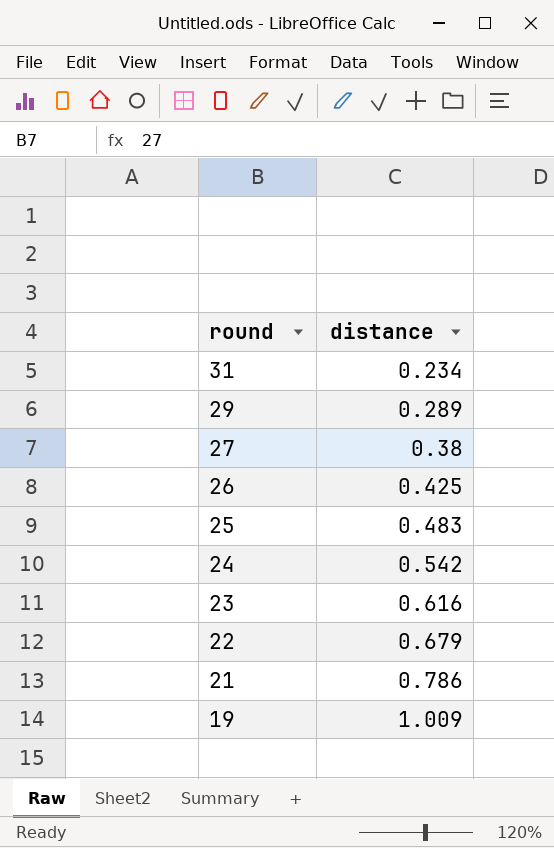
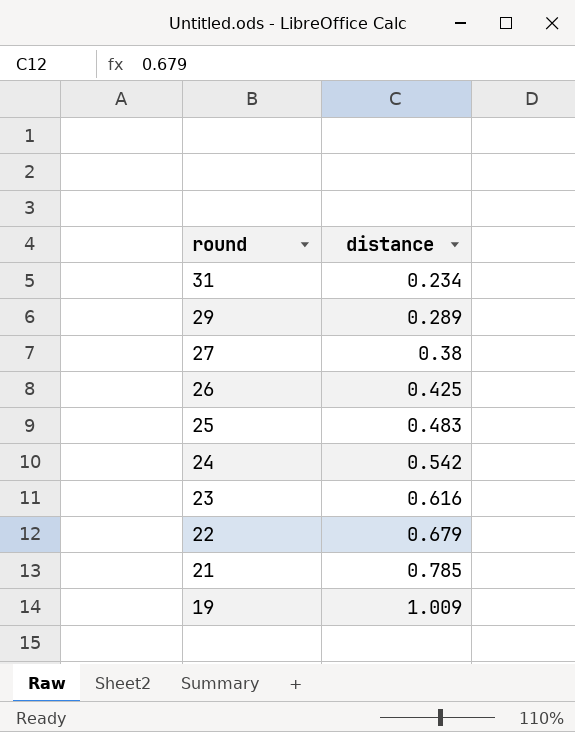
21 | distance: 0.786 -> 0.785

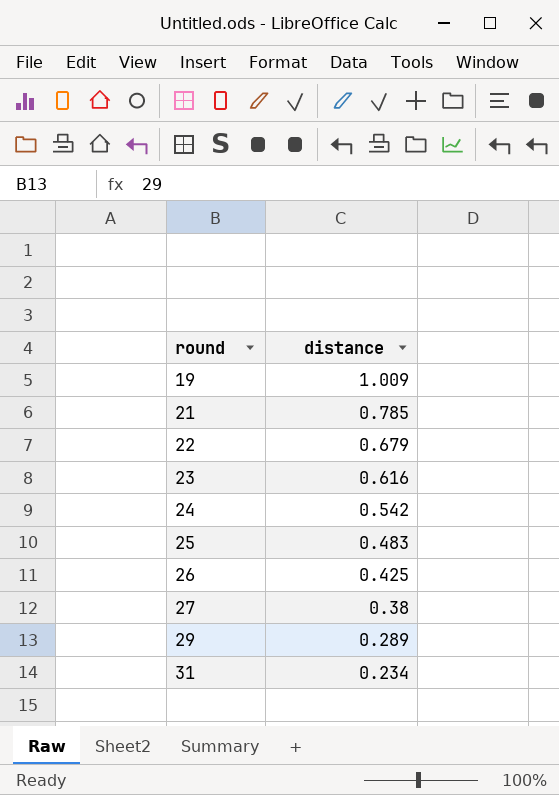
row order: round descending -> round ascending

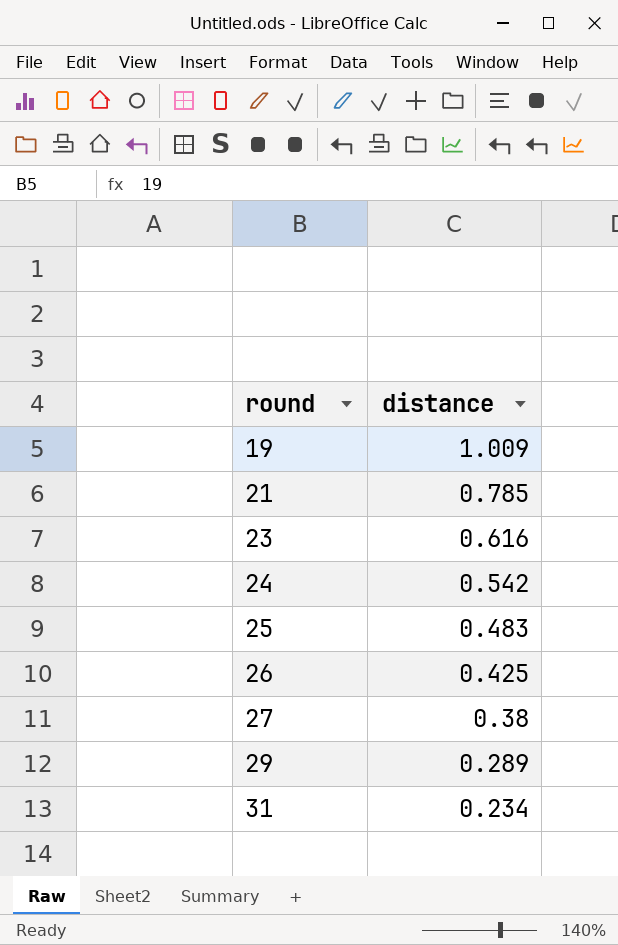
row 22: 0.679 -> none

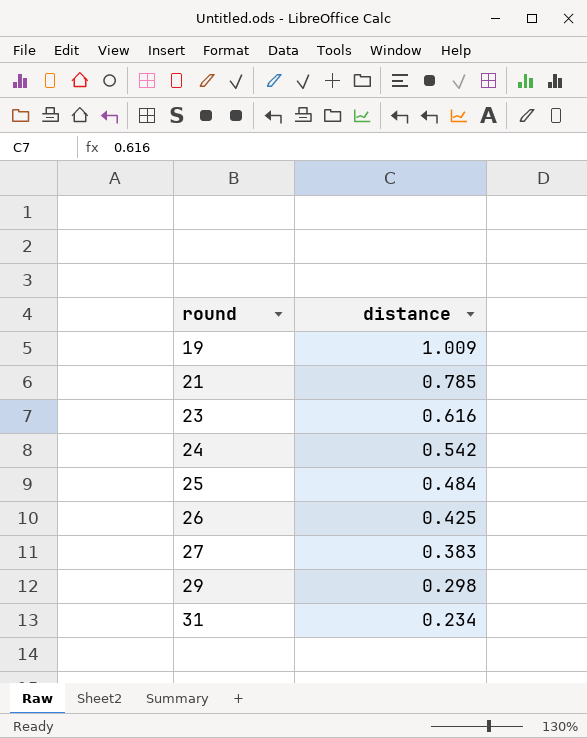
25 | distance: 0.483 -> 0.484
27 | distance: 0.38 -> 0.383
29 | distance: 0.289 -> 0.298

